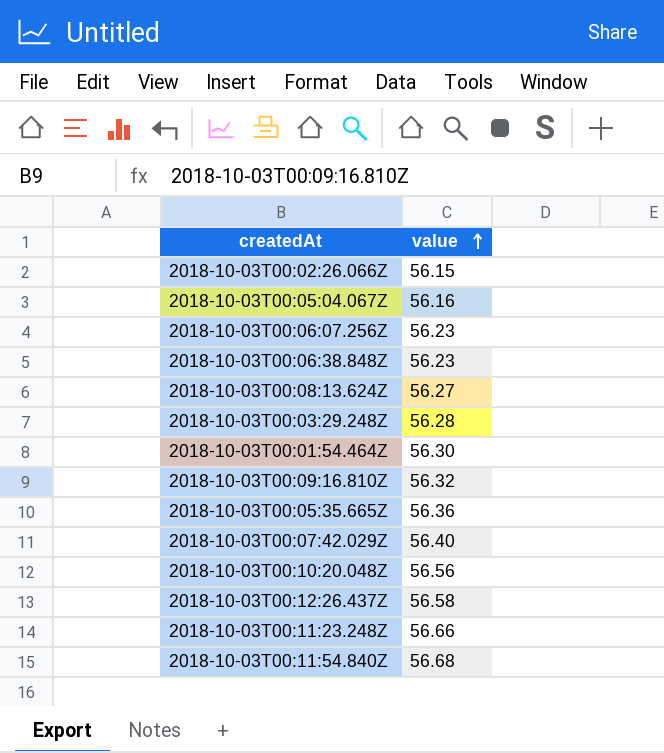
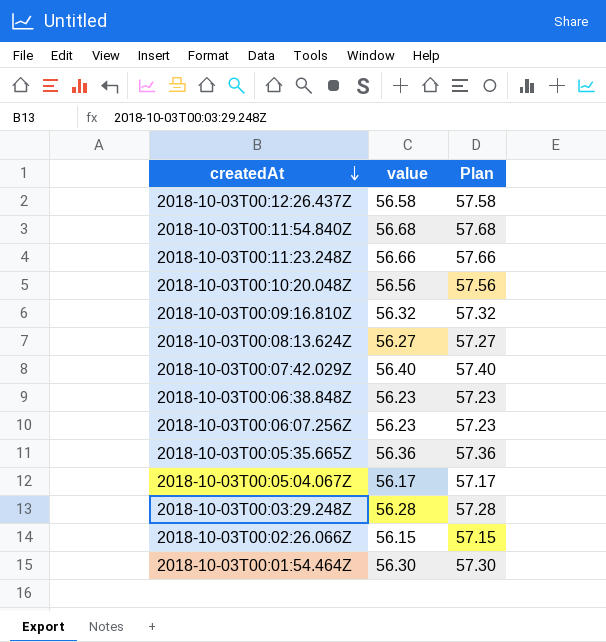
row order: value ascending -> createdAt descending
column Plan | formula: none -> [value] + 1
2018-10-03T00:05:04.067Z | value: 56.16 -> 56.17

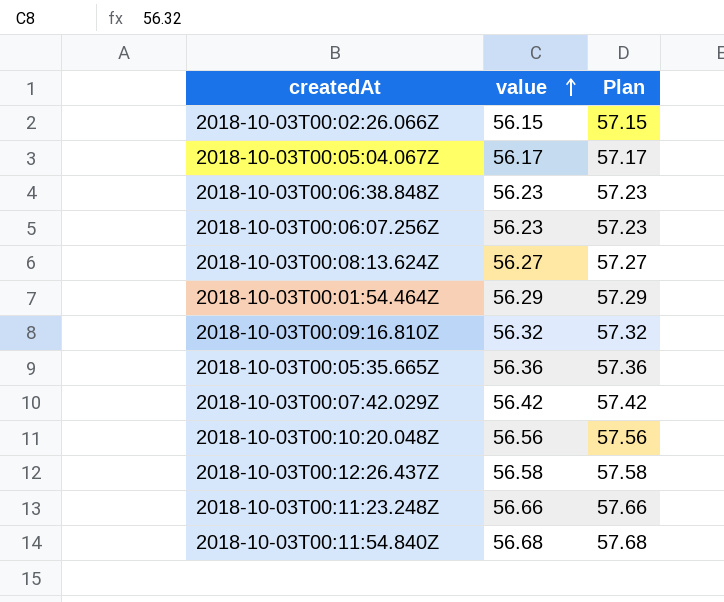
row order: createdAt descending -> value ascending
row 2018-10-03T00:03:29.248Z: 56.28 | 57.28 -> none
2018-10-03T00:01:54.464Z | value: 56.30 -> 56.29
2018-10-03T00:01:54.464Z | Plan: 57.30 -> 57.29
2018-10-03T00:07:42.029Z | value: 56.40 -> 56.42
2018-10-03T00:07:42.029Z | Plan: 57.40 -> 57.42

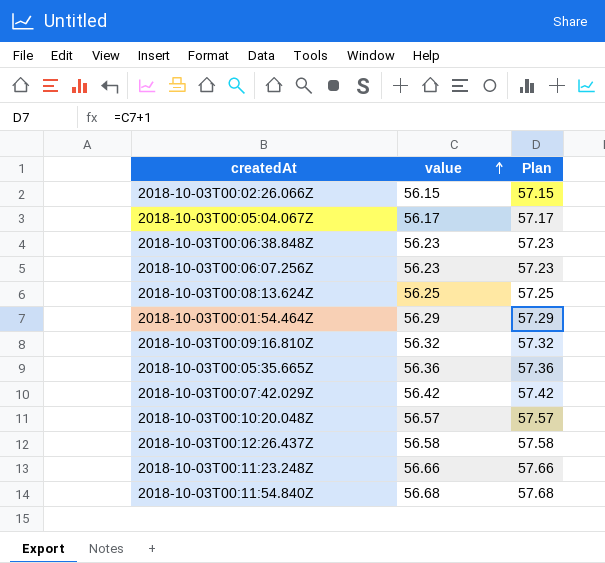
2018-10-03T00:08:13.624Z | value: 56.27 -> 56.25
2018-10-03T00:08:13.624Z | Plan: 57.27 -> 57.25
2018-10-03T00:10:20.048Z | value: 56.56 -> 56.57
2018-10-03T00:10:20.048Z | Plan: 57.56 -> 57.57

